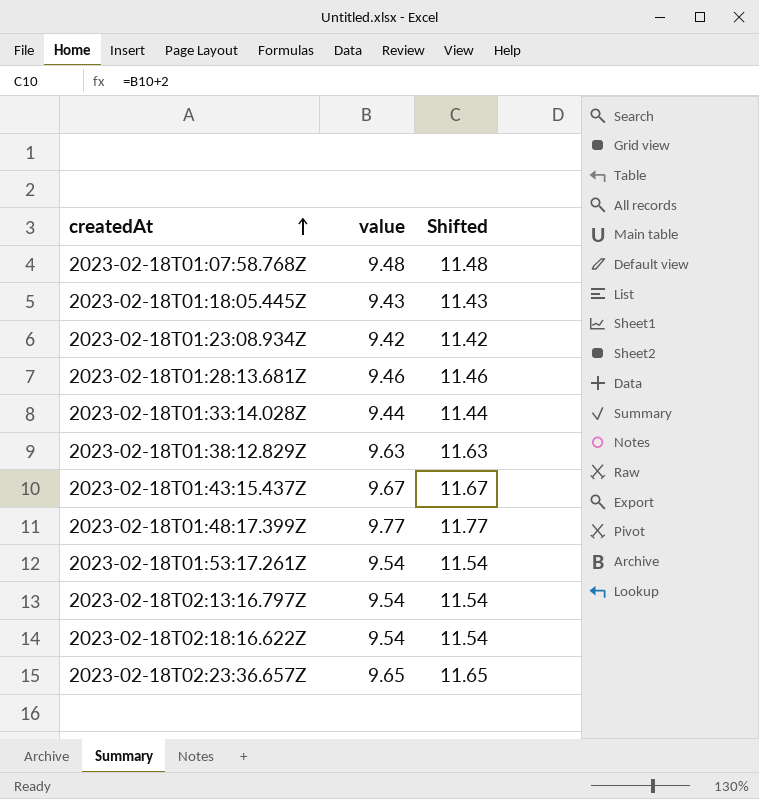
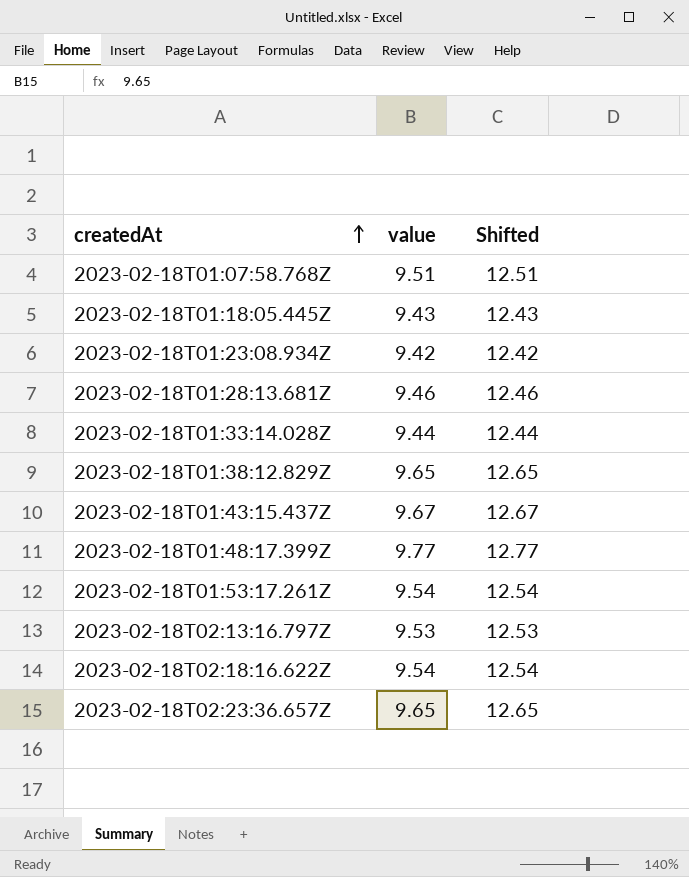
column Shifted | formula: [value] + 2 -> [value] + 3
2023-02-18T01:07:58.768Z | value: 9.48 -> 9.51
2023-02-18T01:38:12.829Z | value: 9.63 -> 9.65
2023-02-18T02:13:16.797Z | value: 9.54 -> 9.53

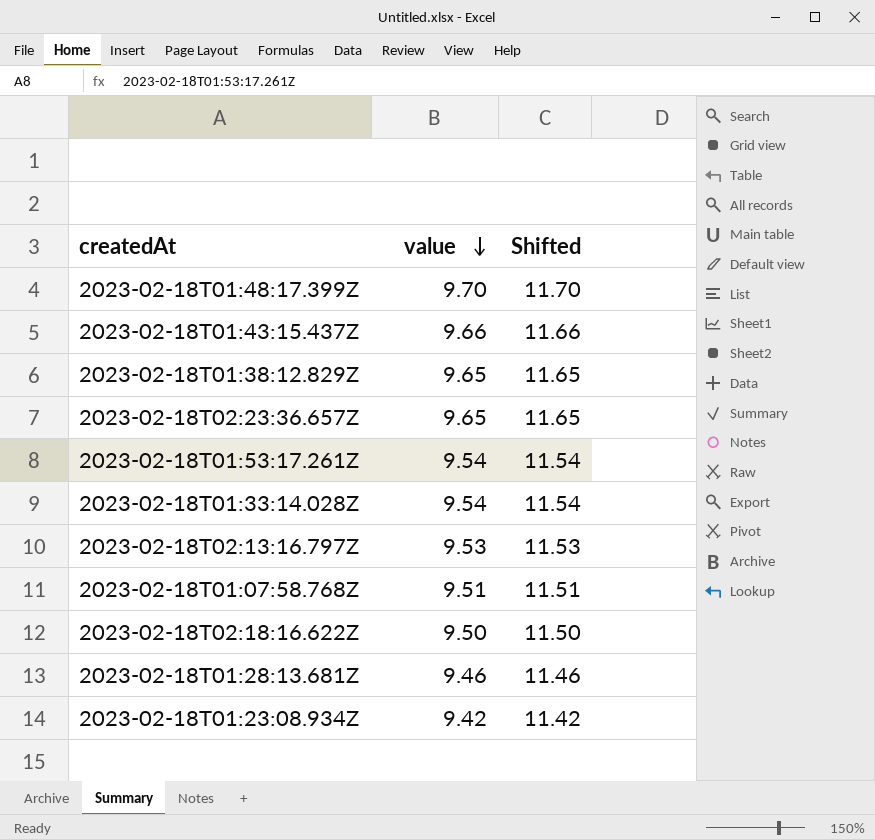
row order: createdAt ascending -> value descending
column Shifted | formula: [value] + 3 -> [value] + 2
row 2023-02-18T01:18:05.445Z: 9.43 | 12.43 -> none
2023-02-18T01:48:17.399Z | value: 9.77 -> 9.70
2023-02-18T01:43:15.437Z | value: 9.67 -> 9.66
2023-02-18T01:33:14.028Z | value: 9.44 -> 9.54
2023-02-18T02:18:16.622Z | value: 9.54 -> 9.50

